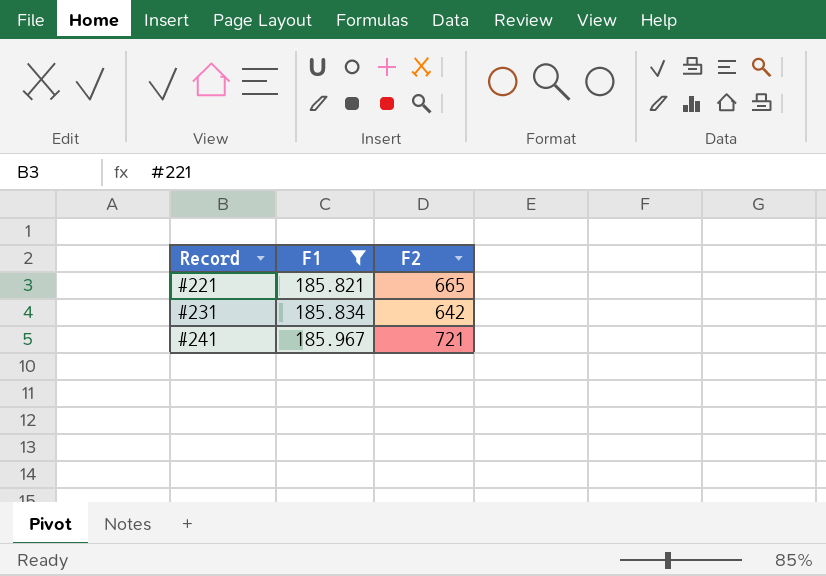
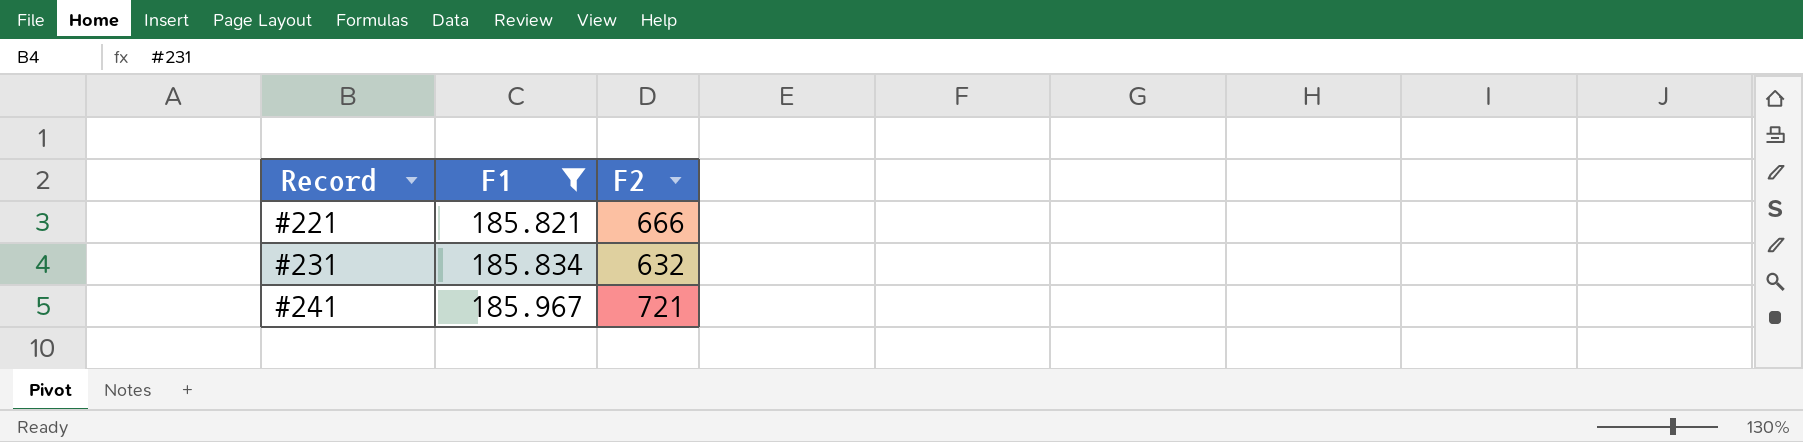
#221 | F2: 665 -> 666
#231 | F2: 642 -> 632

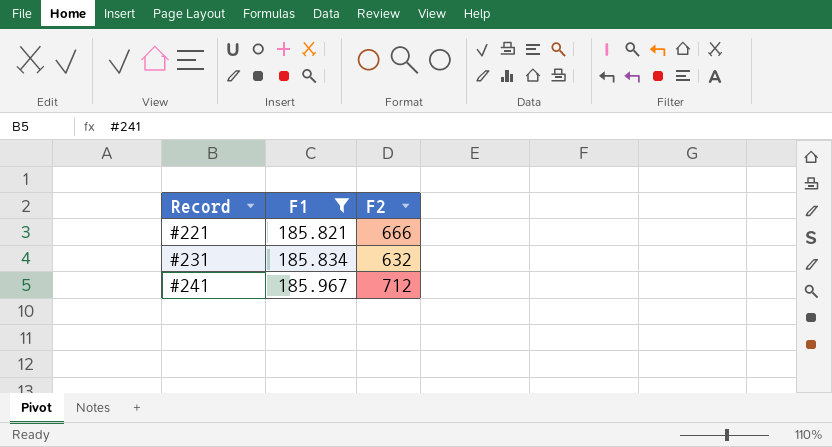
#241 | F2: 721 -> 712

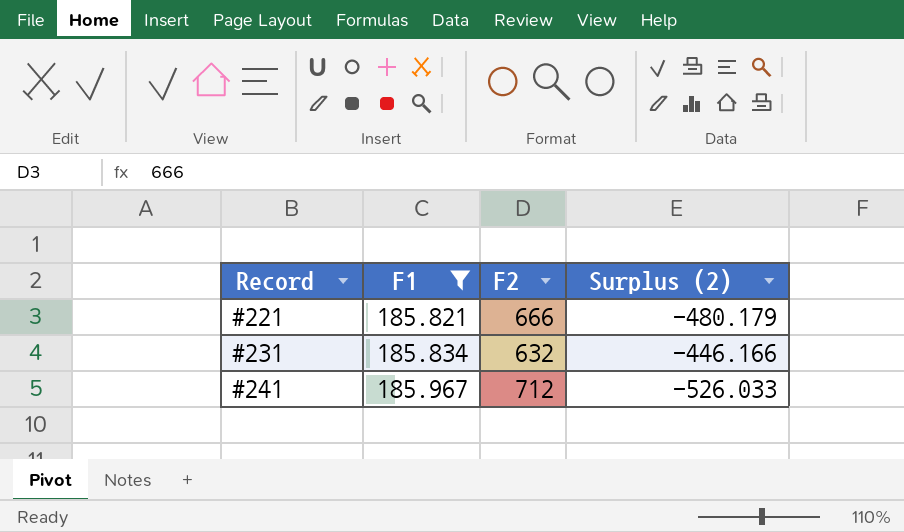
column Surplus (2) | formula: none -> [F1] - [F2]

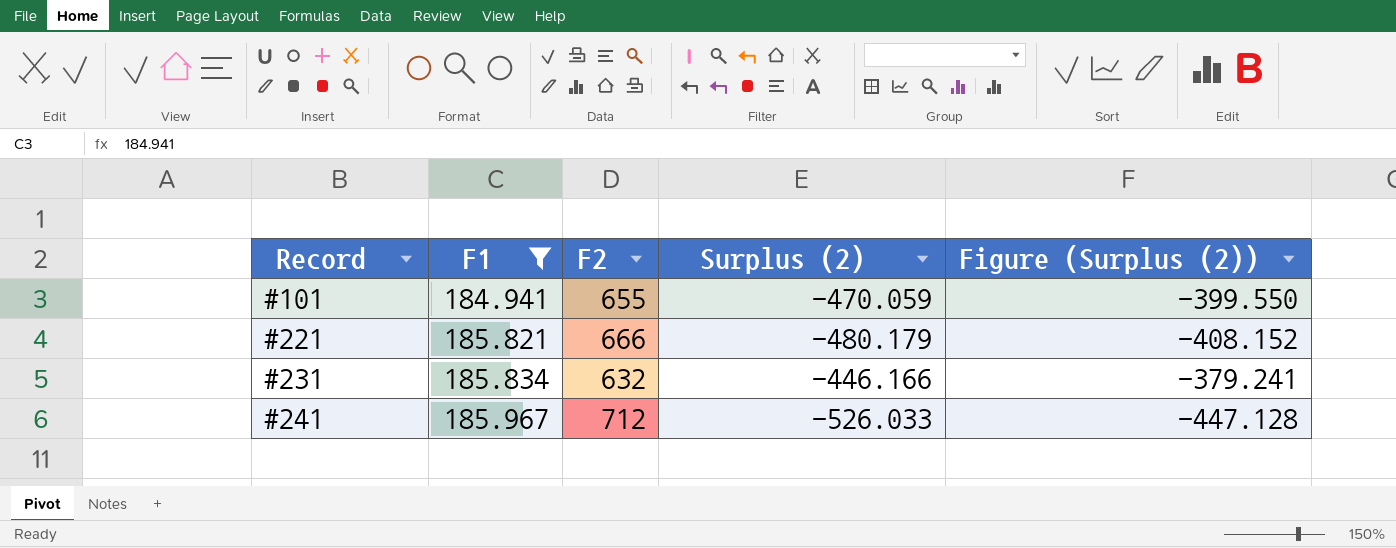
column Figure (Surplus (2)) | formula: none -> [Surplus (2)] * 0.85
row #101: none -> 184.941 | 655 | -470.059 | -399.550

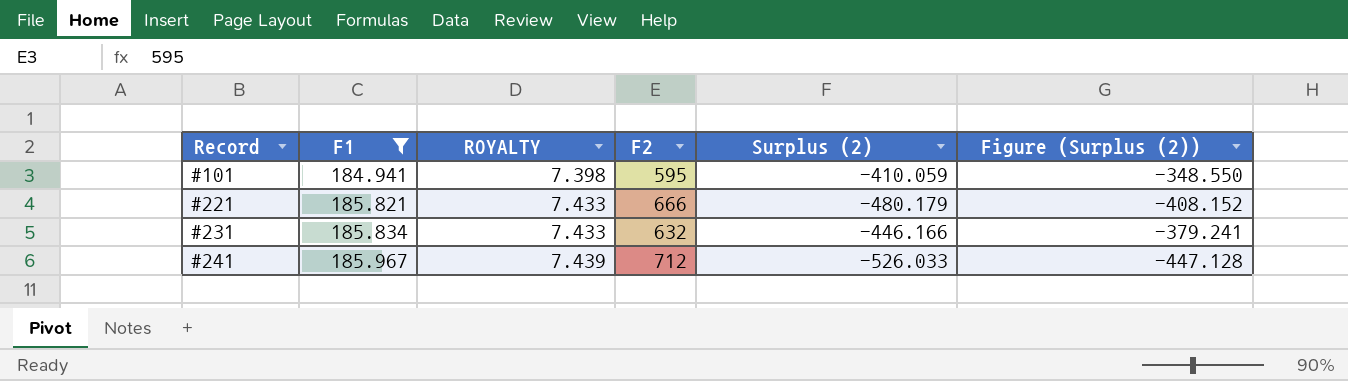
column ROYALTY | formula: none -> [F1] * 0.04
#101 | F2: 655 -> 595
#101 | Surplus (2): -470.059 -> -410.059
#101 | Figure (Surplus (2)): -399.550 -> -348.550

